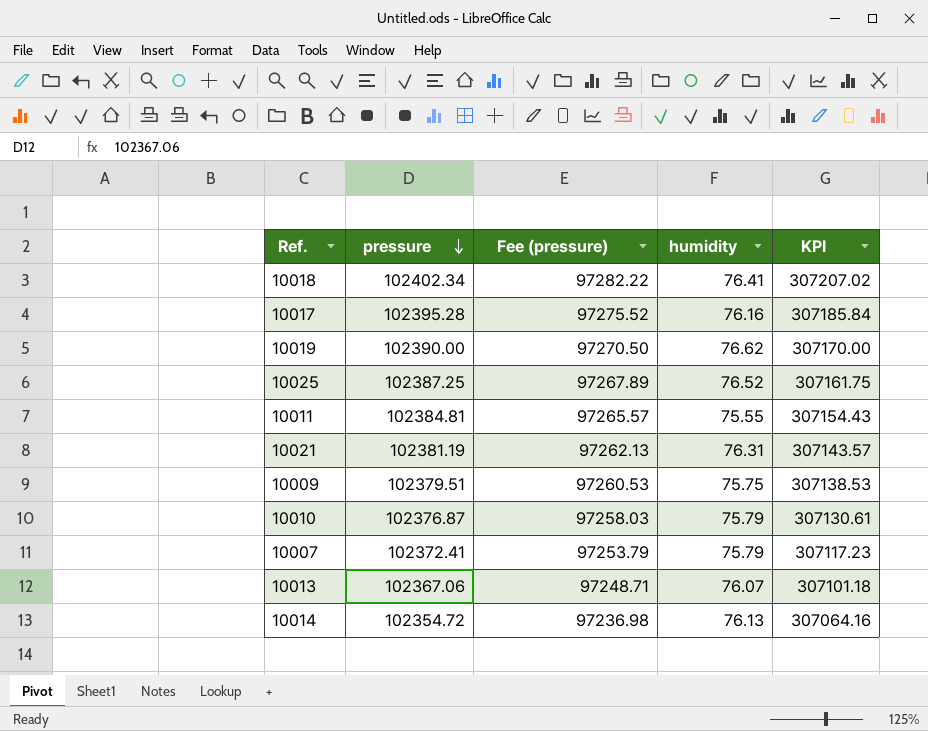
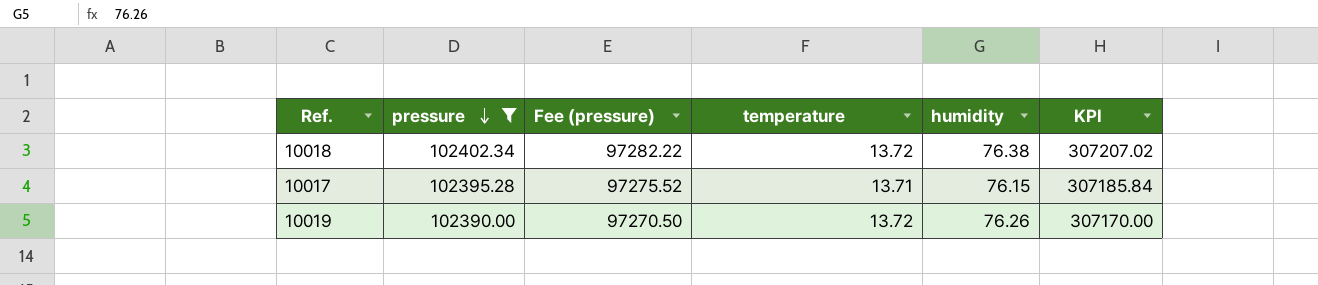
filter: none -> pressure >= 102390.00
column temperature | position: none -> 4
10018 | humidity: 76.41 -> 76.38
10017 | humidity: 76.16 -> 76.15
10019 | humidity: 76.62 -> 76.26

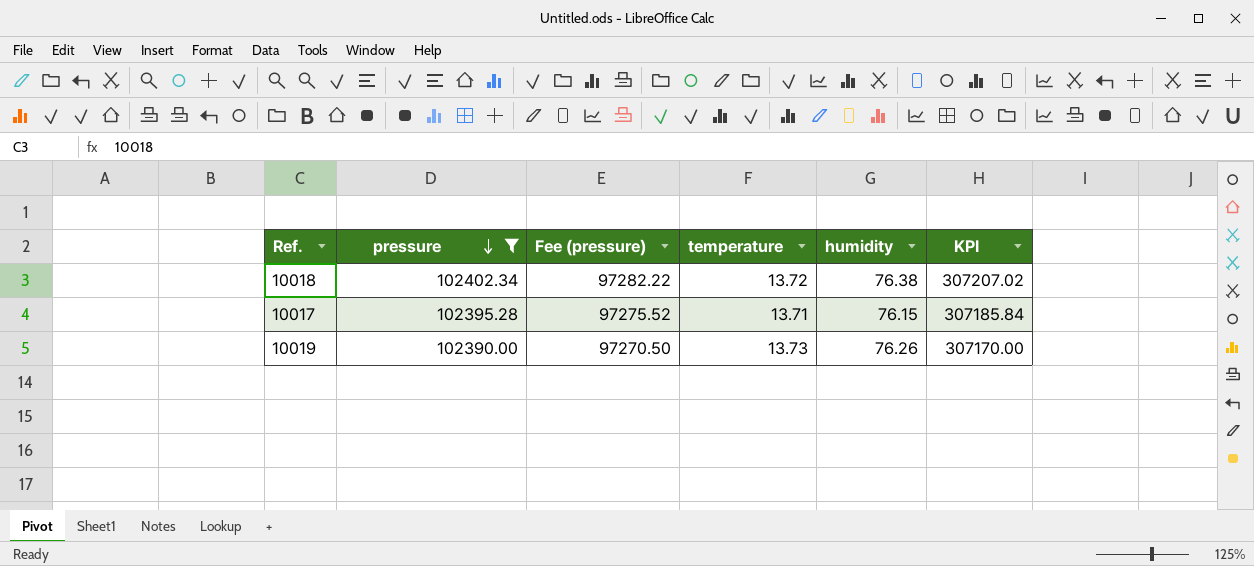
10019 | temperature: 13.72 -> 13.73

